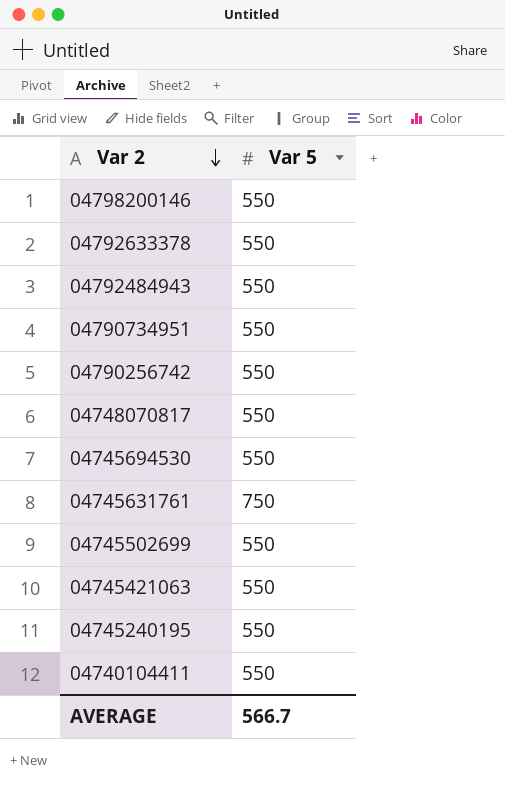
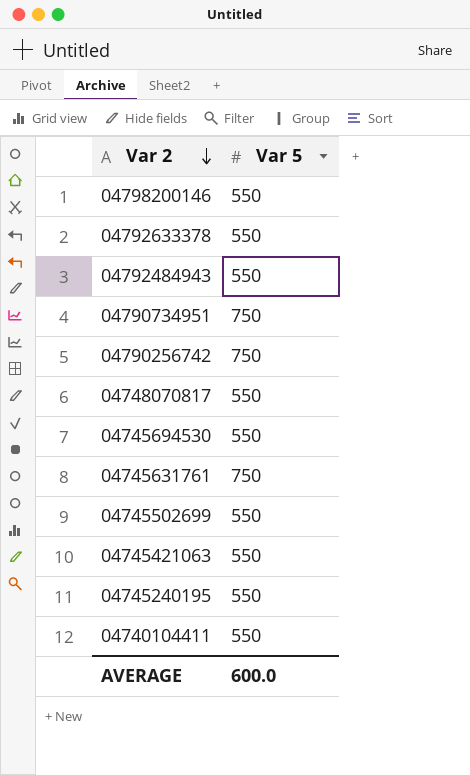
04790734951 | Var 5: 550 -> 750
04790256742 | Var 5: 550 -> 750
AVERAGE | Var 5: 566.7 -> 600.0

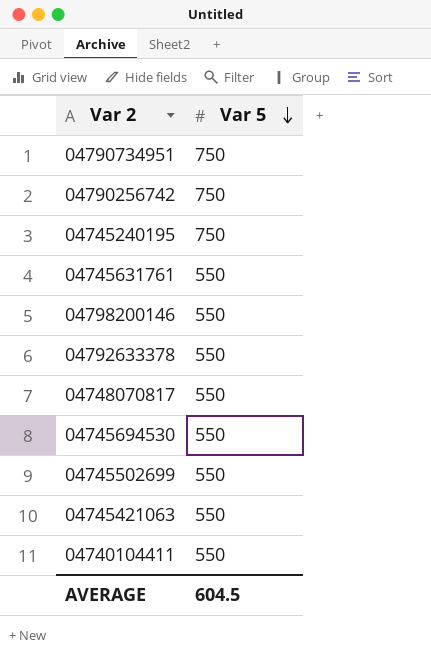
row order: Var 2 descending -> Var 5 descending
row 04792484943: 550 -> none
04745240195 | Var 5: 550 -> 750
04745631761 | Var 5: 750 -> 550
AVERAGE | Var 5: 600.0 -> 604.5

